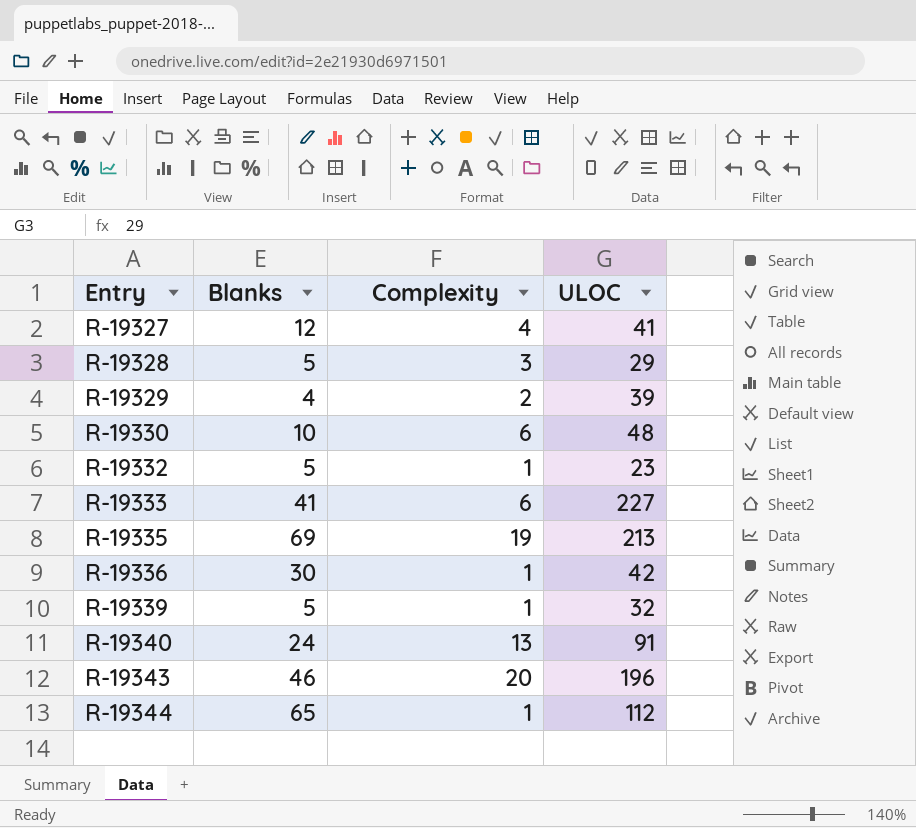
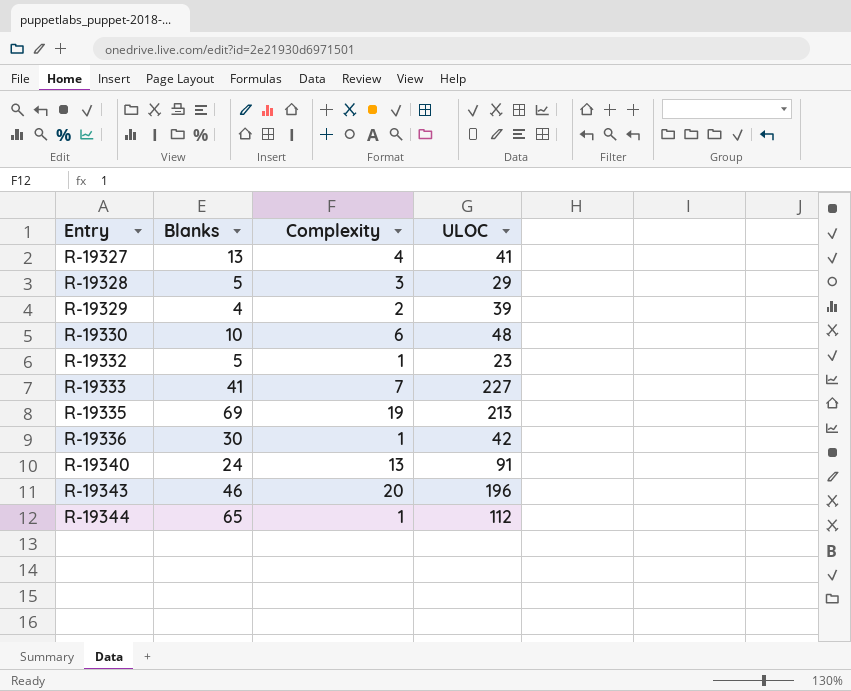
row R-19339: 5 | 1 | 32 -> none
R-19327 | Blanks: 12 -> 13
R-19333 | Complexity: 6 -> 7

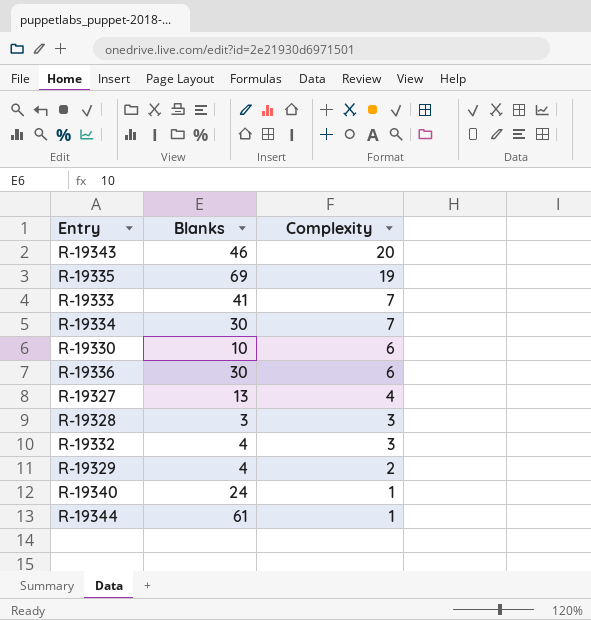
row order: Entry ascending -> Complexity descending
column ULOC | position: 4 -> none
row R-19334: none -> 30 | 7
R-19336 | Complexity: 1 -> 6
R-19328 | Blanks: 5 -> 3
R-19332 | Blanks: 5 -> 4
R-19332 | Complexity: 1 -> 3
R-19340 | Complexity: 13 -> 1
R-19344 | Blanks: 65 -> 61

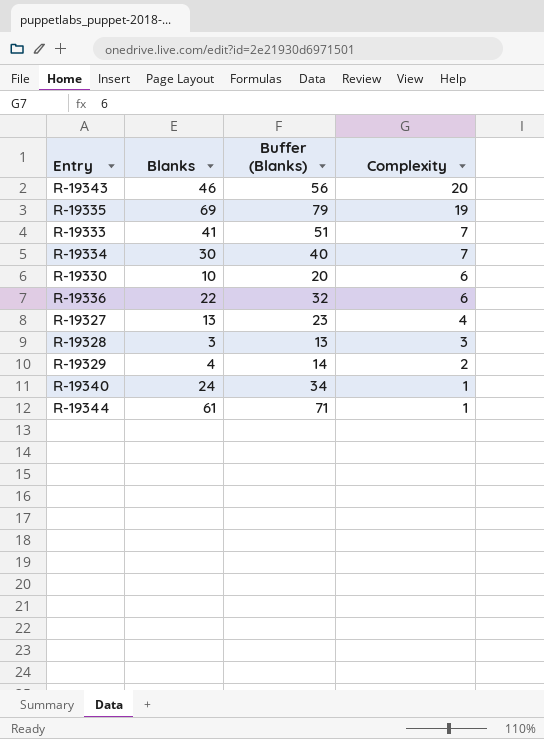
column Buffer (Blanks) | formula: none -> [Blanks] + 10
row R-19332: 4 | 3 -> none
R-19336 | Blanks: 30 -> 22

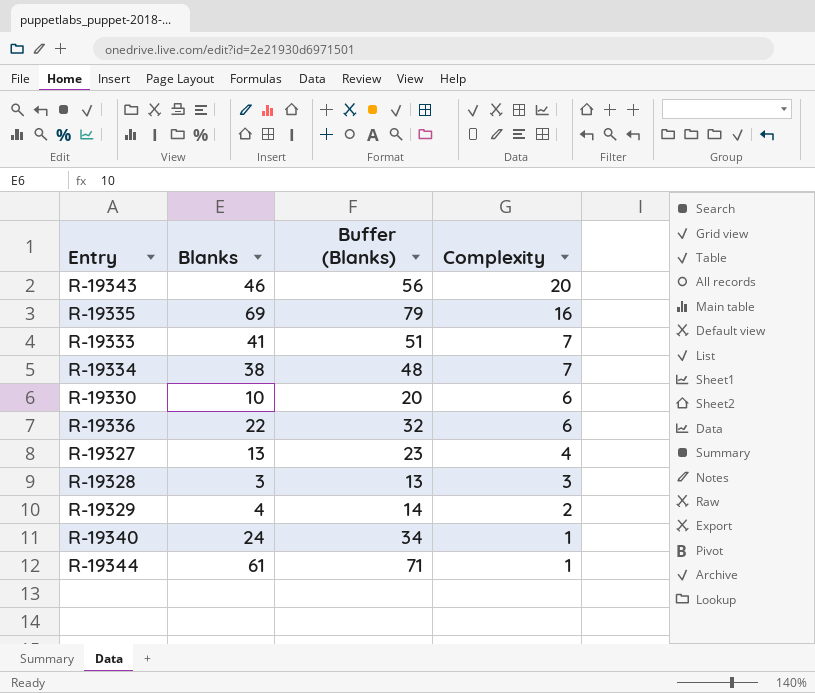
R-19335 | Complexity: 19 -> 16
R-19334 | Blanks: 30 -> 38
R-19334 | Buffer (Blanks): 40 -> 48

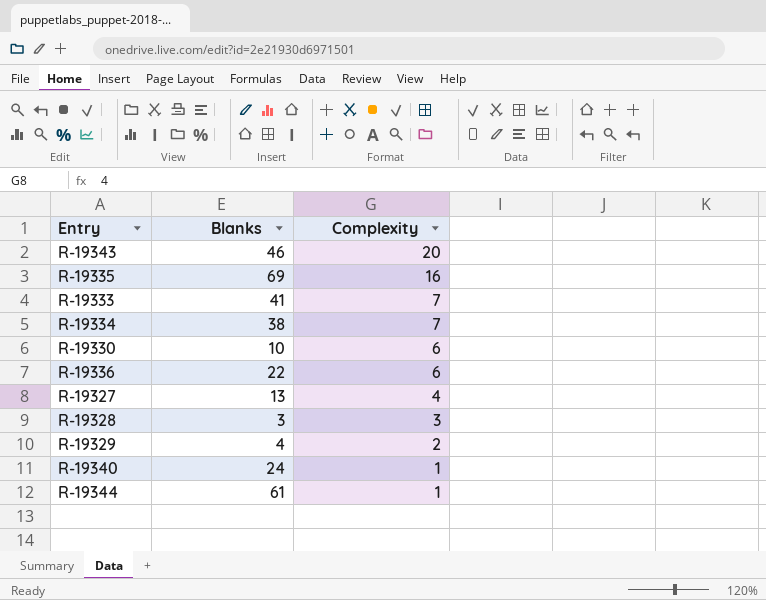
column Buffer (Blanks) | formula: [Blanks] + 10 -> none

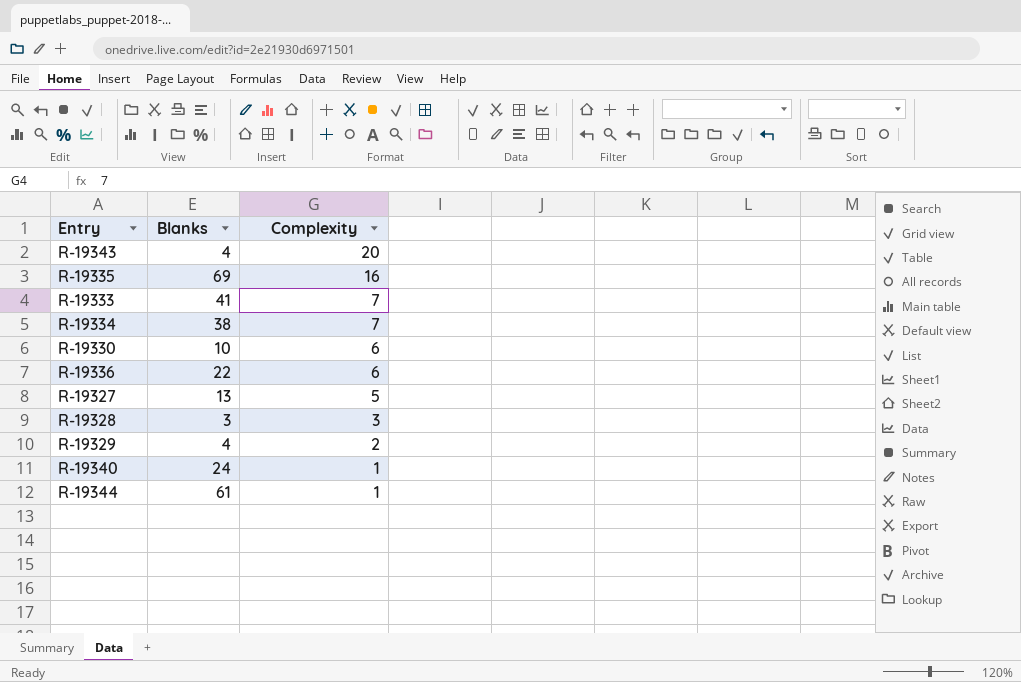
R-19343 | Blanks: 46 -> 4
R-19327 | Complexity: 4 -> 5

